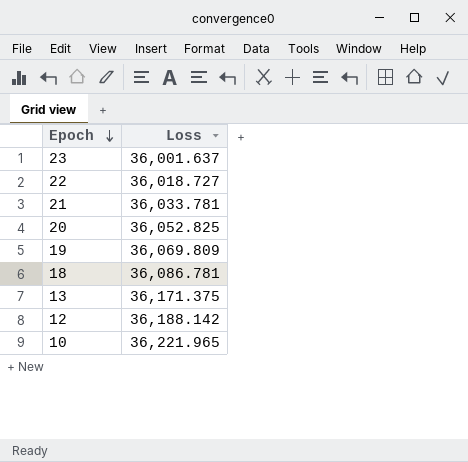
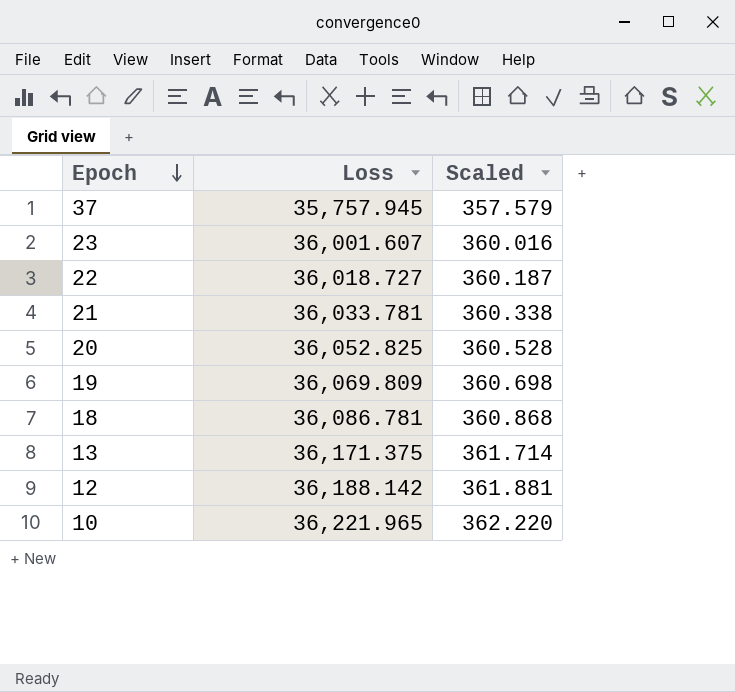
column Scaled | formula: none -> [Loss] * 0.01
row 37: none -> 35,757.945 | 357.579
23 | Loss: 36,001.637 -> 36,001.607

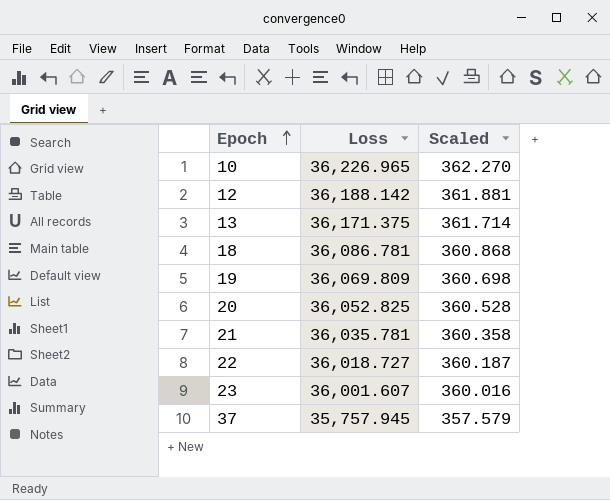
row order: Epoch descending -> Epoch ascending
10 | Loss: 36,221.965 -> 36,226.965
10 | Scaled: 362.220 -> 362.270
21 | Loss: 36,033.781 -> 36,035.781
21 | Scaled: 360.338 -> 360.358

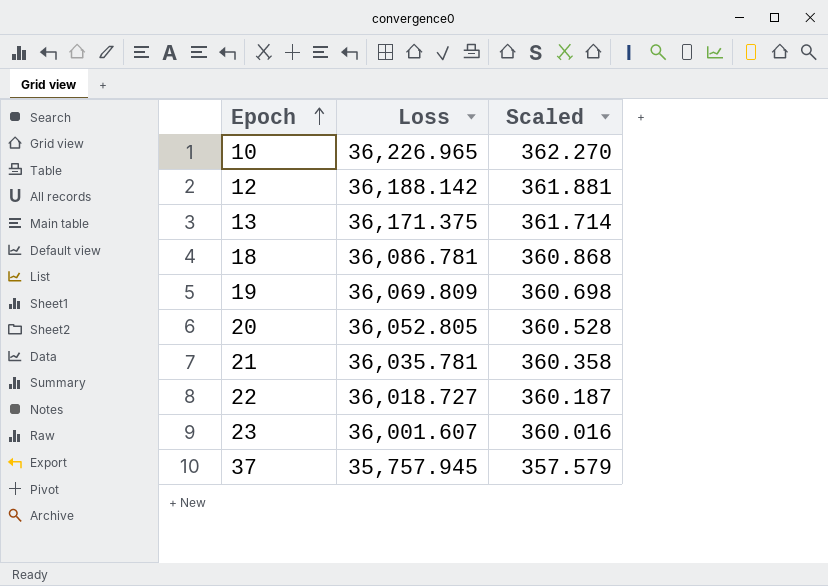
20 | Loss: 36,052.825 -> 36,052.805

